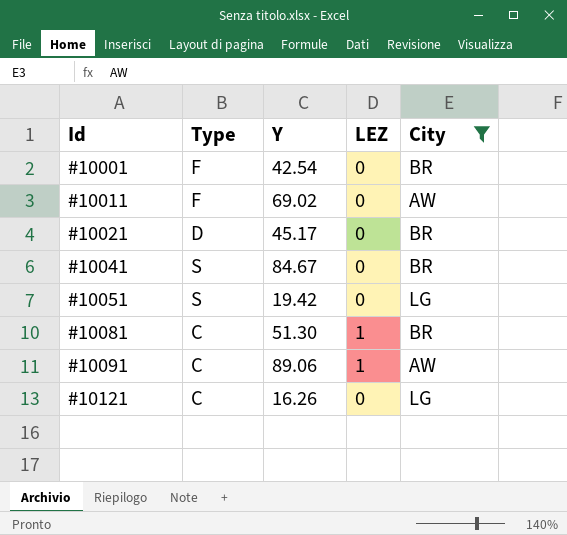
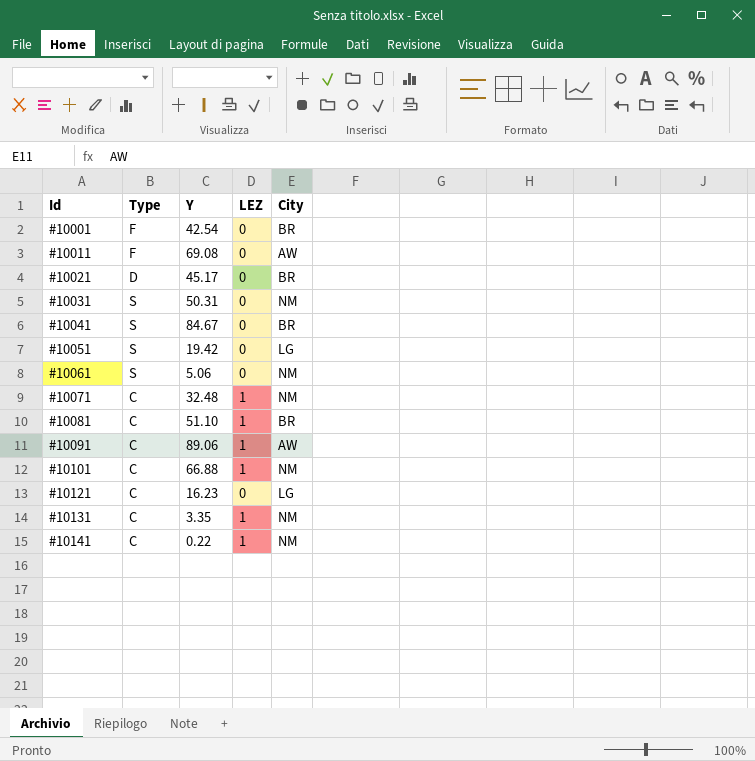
filter: City != NM -> none
#10011 | Y: 69.02 -> 69.08
#10081 | Y: 51.30 -> 51.10
#10121 | Y: 16.26 -> 16.23

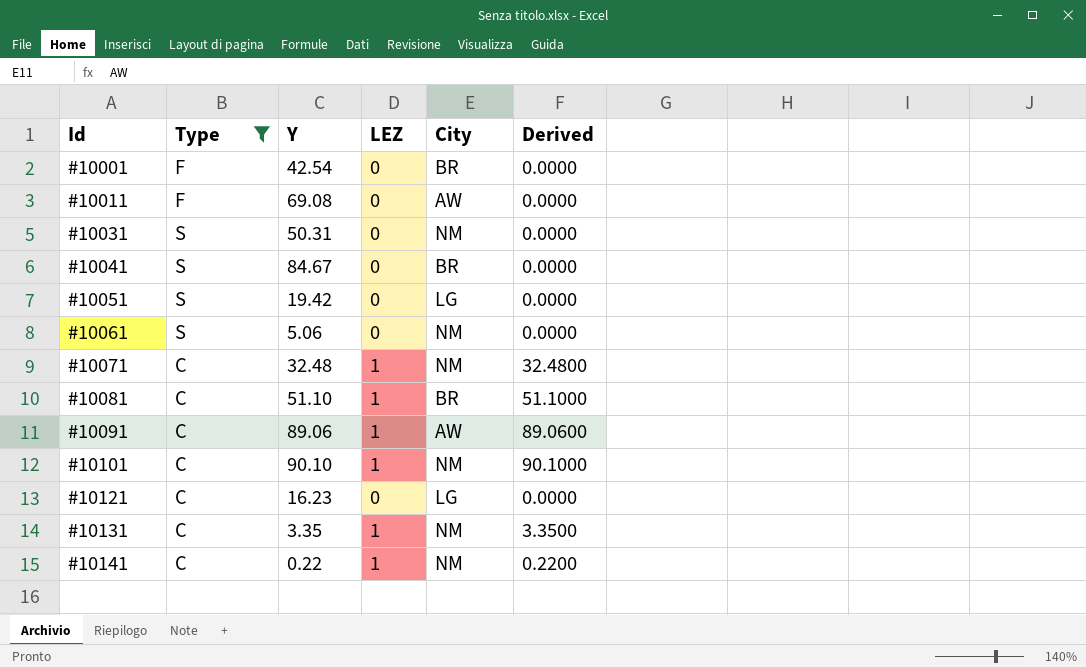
filter: none -> Type != D
column Derived | formula: none -> [Y] * [LEZ]
#10101 | Y: 66.88 -> 90.10

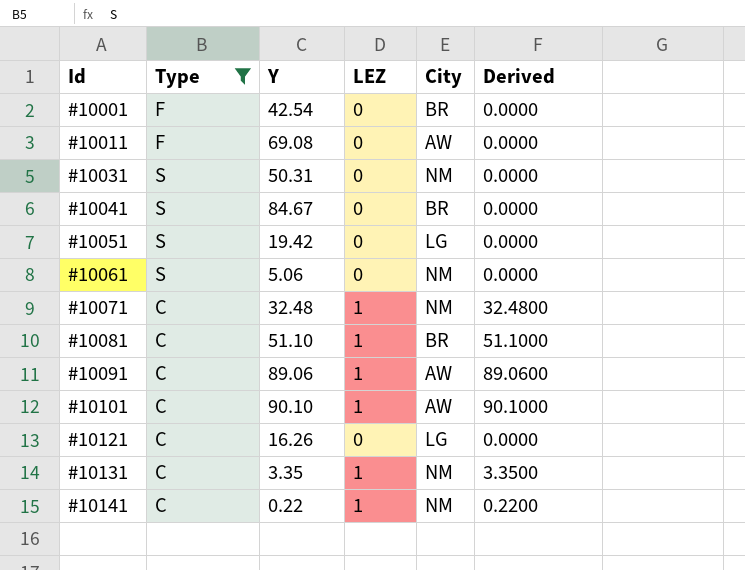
#10101 | City: NM -> AW
#10121 | Y: 16.23 -> 16.26

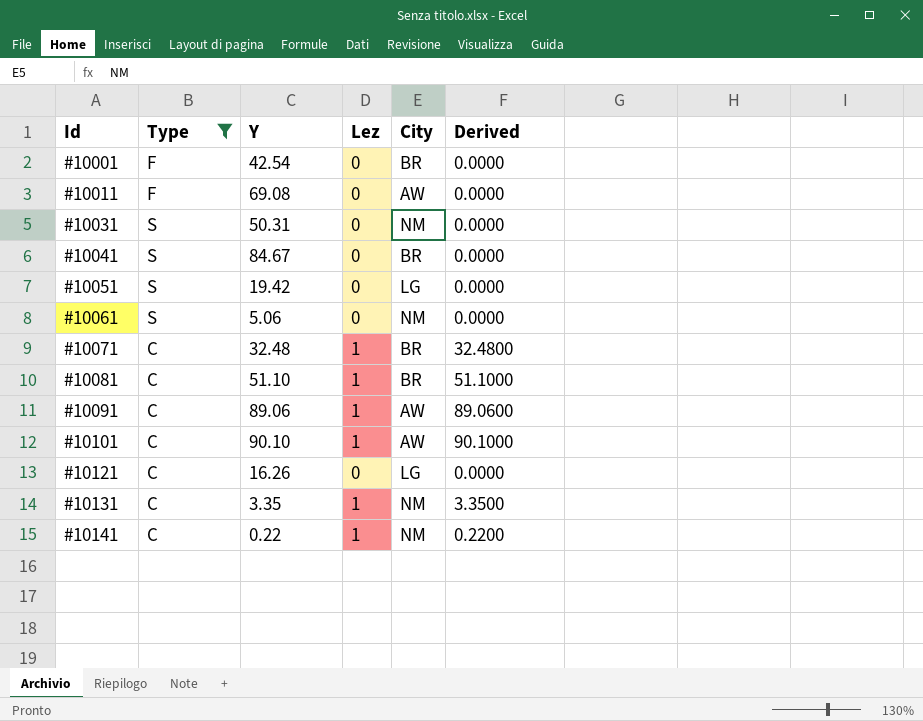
column name: LEZ -> Lez
#10071 | City: NM -> BR

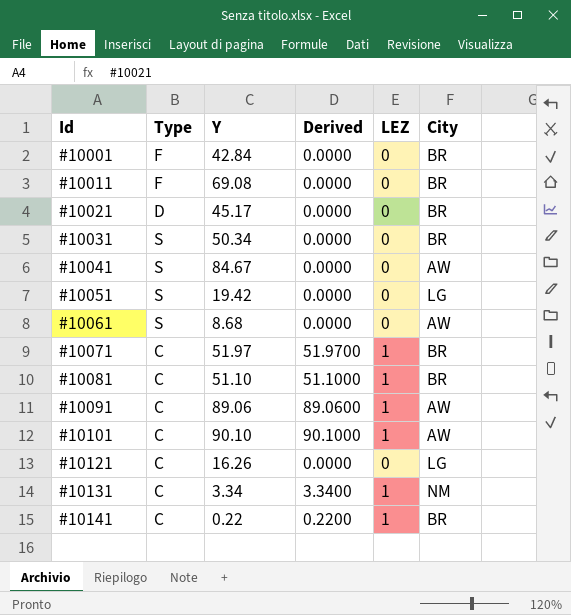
filter: Type != D -> none
column Derived | position: 6 -> 4
column name: Lez -> LEZ
#10001 | Y: 42.54 -> 42.84
#10011 | City: AW -> BR
#10031 | Y: 50.31 -> 50.34
#10031 | City: NM -> BR
#10041 | City: BR -> AW
#10061 | Y: 5.06 -> 8.68
#10061 | City: NM -> AW
#10071 | Y: 32.48 -> 51.97
#10071 | Derived: 32.4800 -> 51.9700
#10131 | Y: 3.35 -> 3.34
#10131 | Derived: 3.3500 -> 3.3400
#10141 | City: NM -> BR

